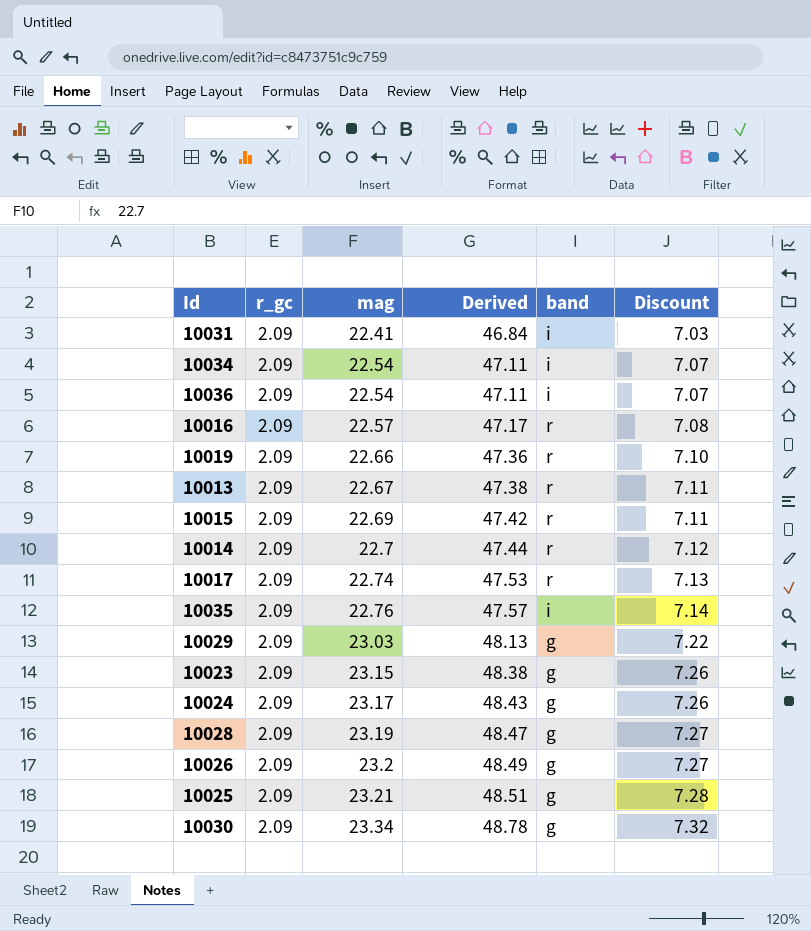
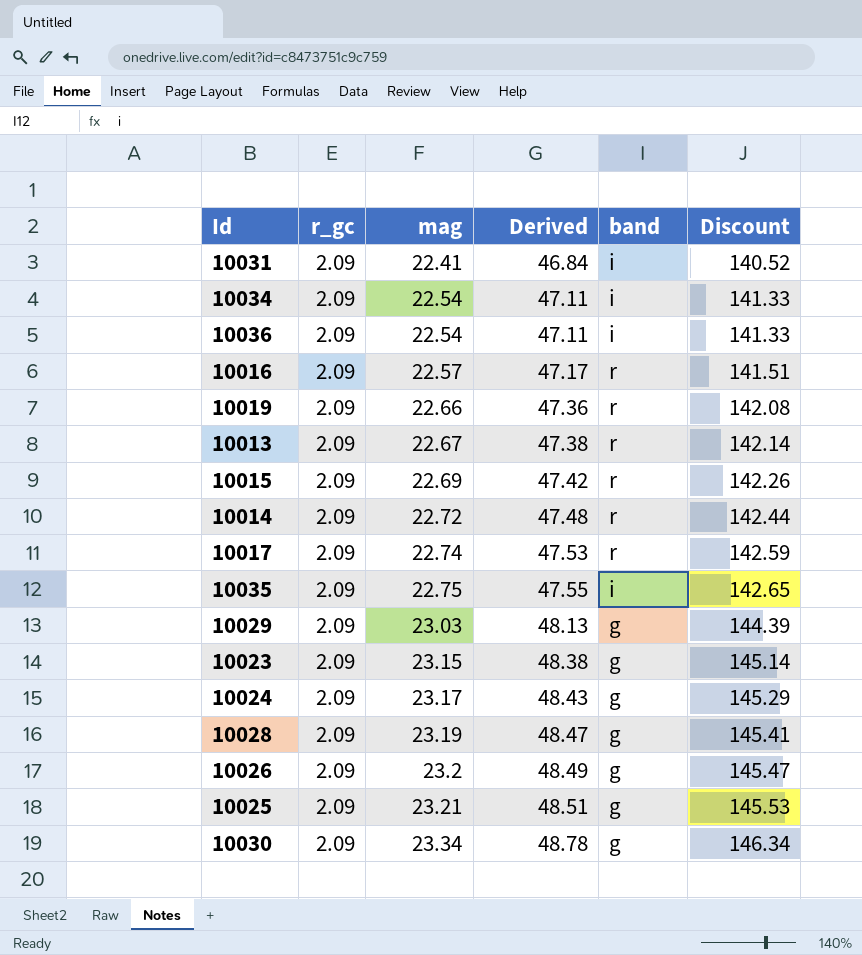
column Discount | formula: [Derived] * 0.15 -> [Derived] * 3
10014 | mag: 22.7 -> 22.72
10014 | Derived: 47.44 -> 47.48
10035 | mag: 22.76 -> 22.75
10035 | Derived: 47.57 -> 47.55

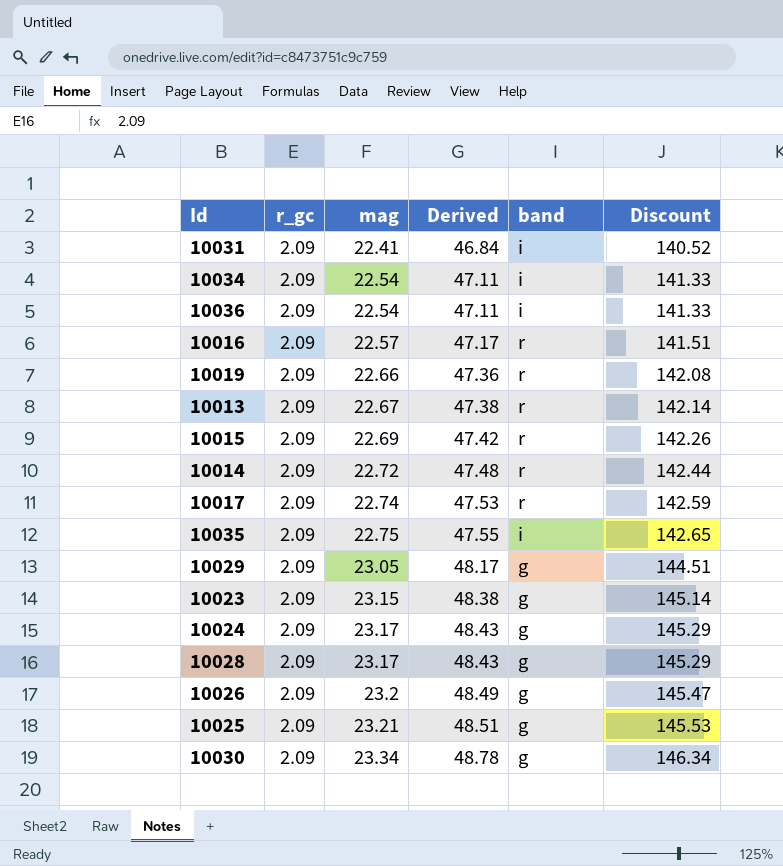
10029 | mag: 23.03 -> 23.05
10029 | Derived: 48.13 -> 48.17
10029 | Discount: 144.39 -> 144.51
10028 | mag: 23.19 -> 23.17
10028 | Derived: 48.47 -> 48.43
10028 | Discount: 145.41 -> 145.29

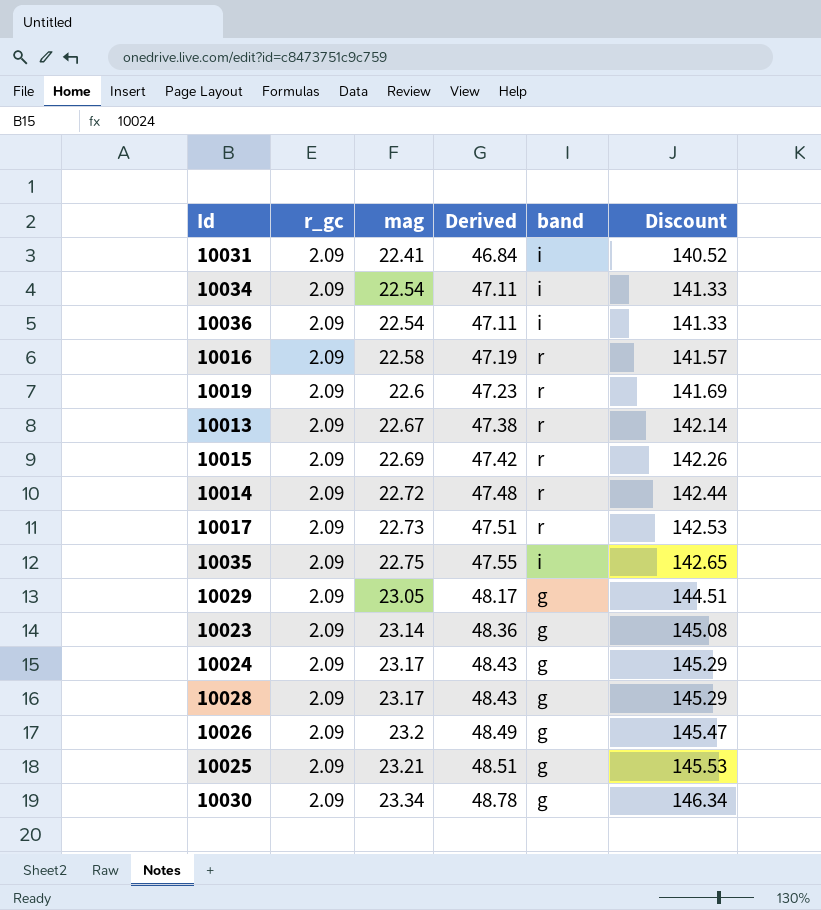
10016 | mag: 22.57 -> 22.58
10016 | Derived: 47.17 -> 47.19
10016 | Discount: 141.51 -> 141.57
10019 | mag: 22.66 -> 22.6
10019 | Derived: 47.36 -> 47.23
10019 | Discount: 142.08 -> 141.69
10017 | mag: 22.74 -> 22.73
10017 | Derived: 47.53 -> 47.51
10017 | Discount: 142.59 -> 142.53
10023 | mag: 23.15 -> 23.14
10023 | Derived: 48.38 -> 48.36
10023 | Discount: 145.14 -> 145.08

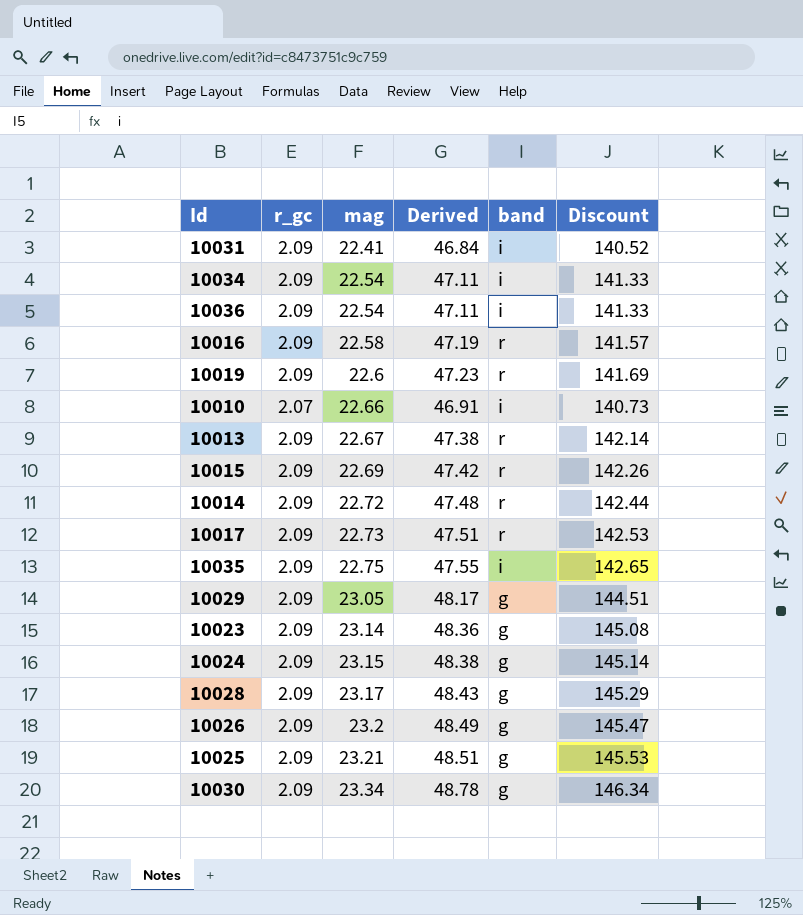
row 10010: none -> 2.07 | 22.66 | 46.91 | i | 140.73
10024 | mag: 23.17 -> 23.15
10024 | Derived: 48.43 -> 48.38
10024 | Discount: 145.29 -> 145.14

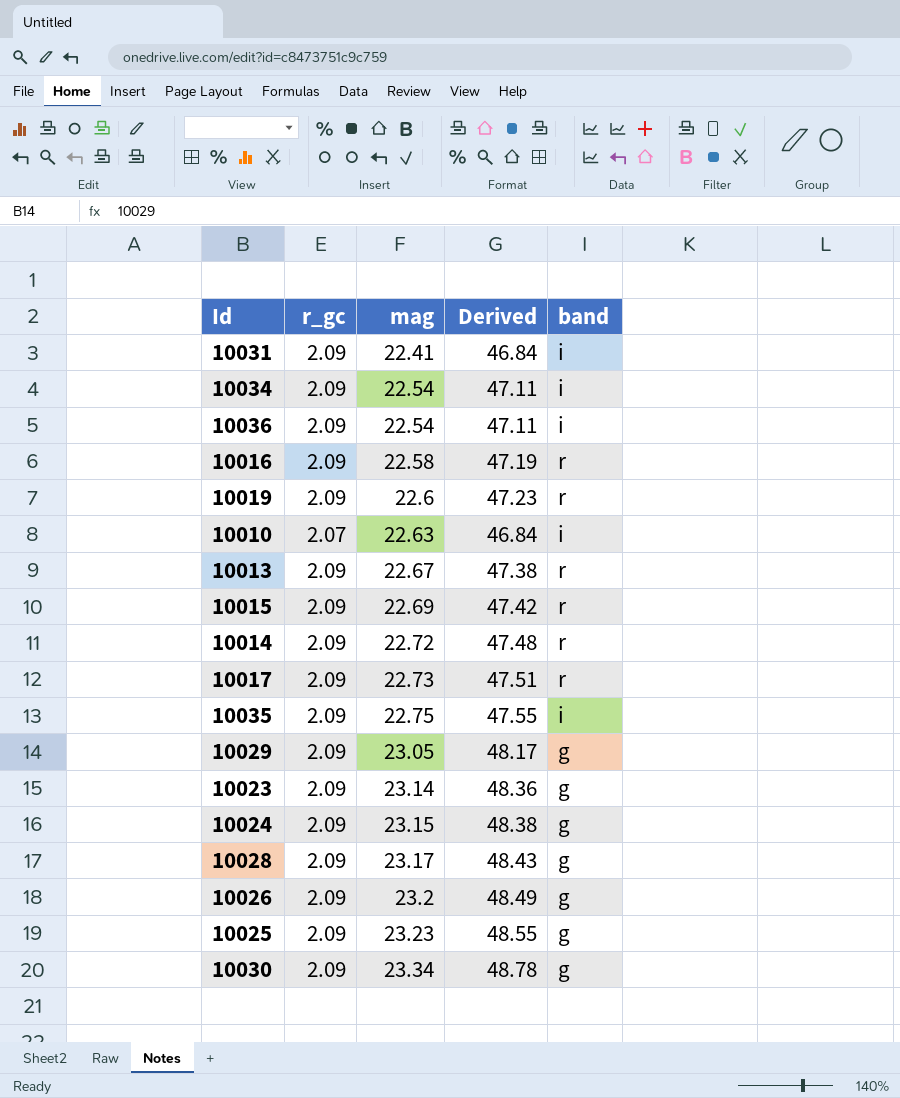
column Discount | formula: [Derived] * 3 -> none
10010 | mag: 22.66 -> 22.63
10010 | Derived: 46.91 -> 46.84
10025 | mag: 23.21 -> 23.23
10025 | Derived: 48.51 -> 48.55

